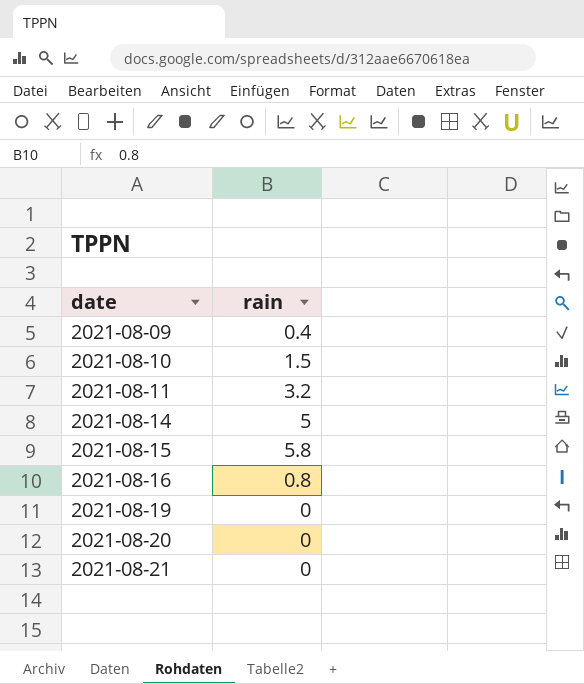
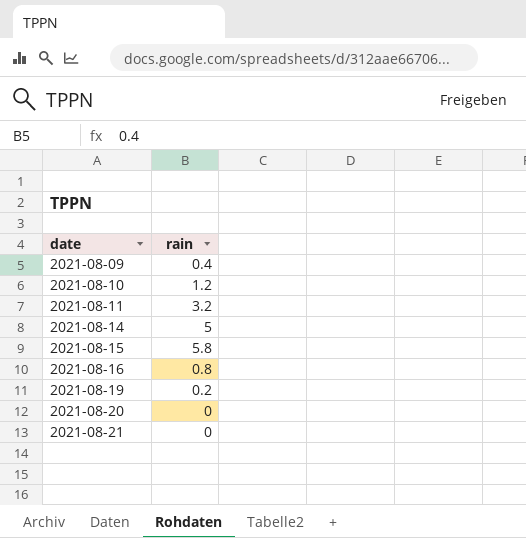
2021-08-10 | rain: 1.5 -> 1.2
2021-08-19 | rain: 0 -> 0.2

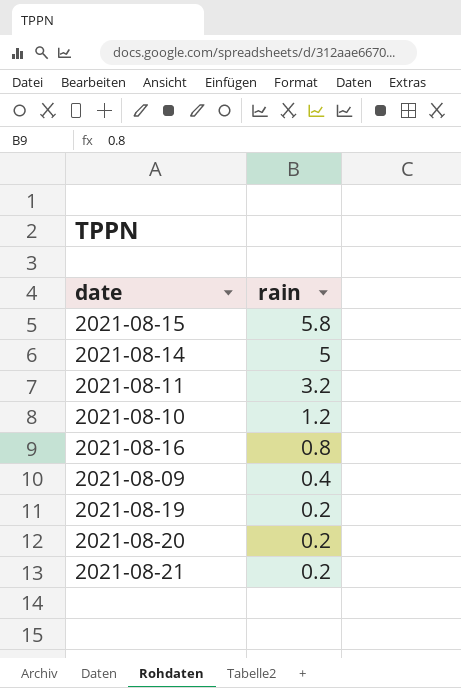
row order: date ascending -> rain descending
2021-08-20 | rain: 0 -> 0.2
2021-08-21 | rain: 0 -> 0.2

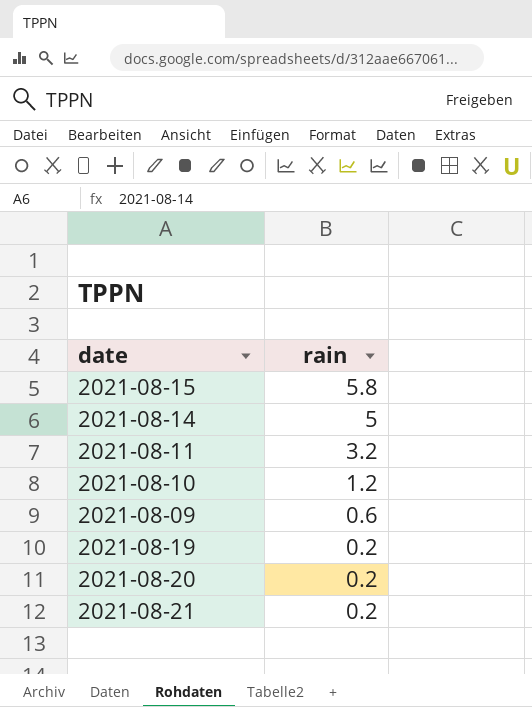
row 2021-08-16: 0.8 -> none
2021-08-09 | rain: 0.4 -> 0.6

